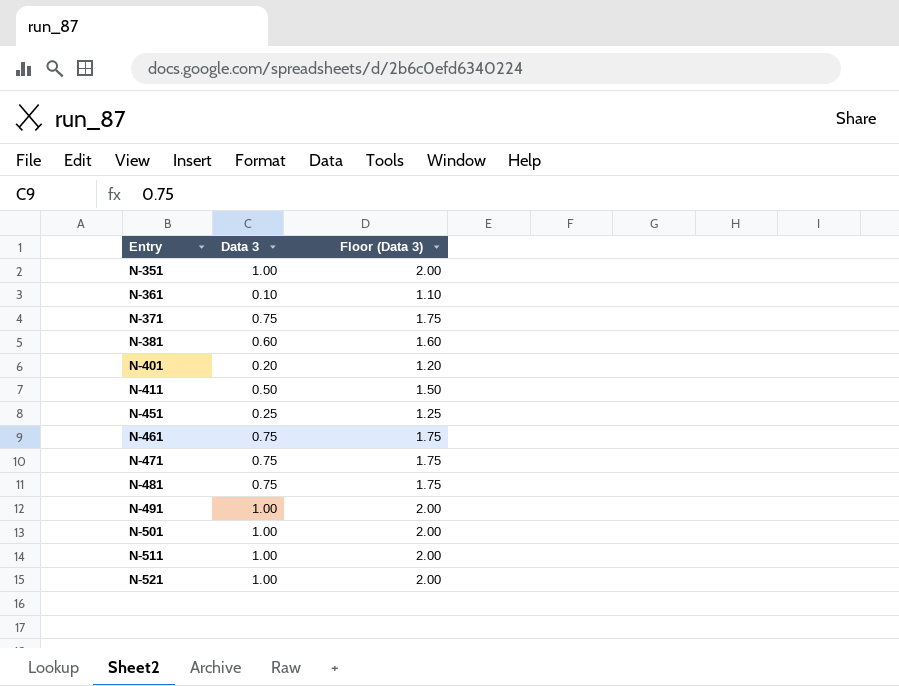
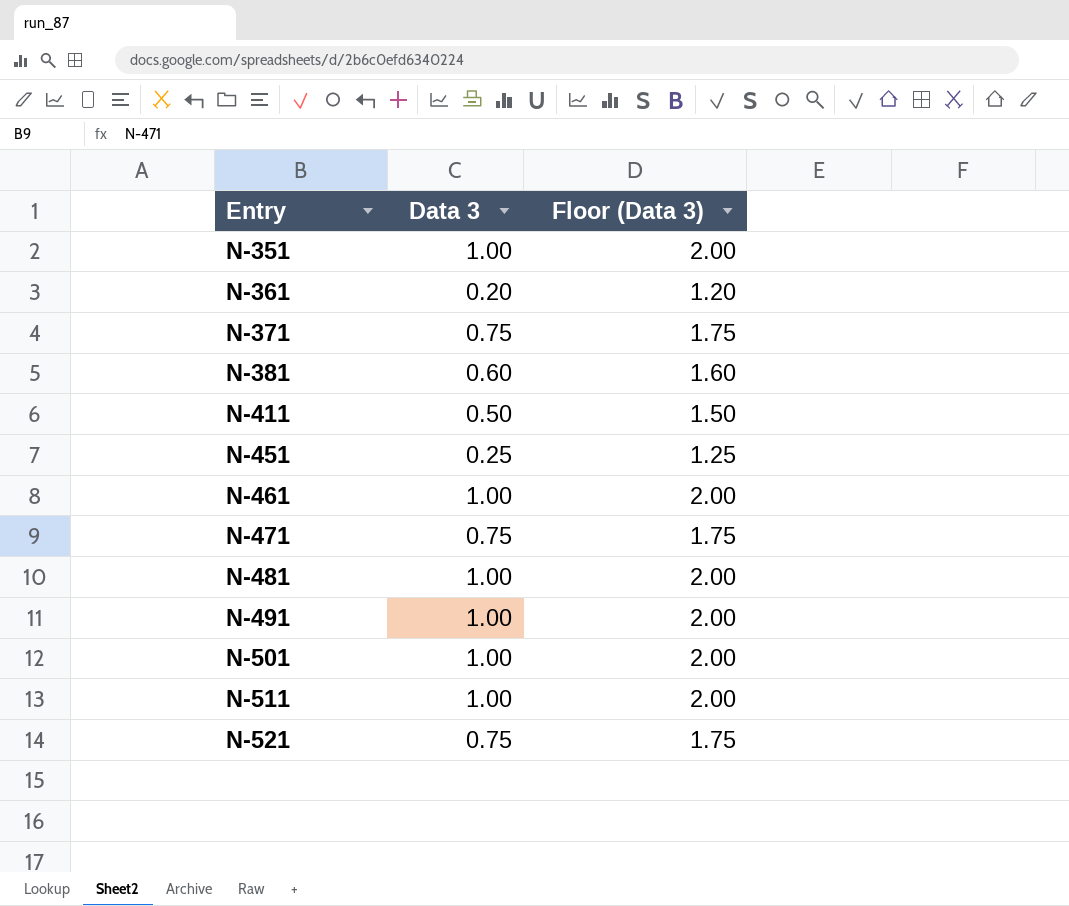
row N-401: 0.20 | 1.20 -> none
N-361 | Data 3: 0.10 -> 0.20
N-361 | Floor (Data 3): 1.10 -> 1.20
N-461 | Data 3: 0.75 -> 1.00
N-461 | Floor (Data 3): 1.75 -> 2.00
N-481 | Data 3: 0.75 -> 1.00
N-481 | Floor (Data 3): 1.75 -> 2.00
N-521 | Data 3: 1.00 -> 0.75
N-521 | Floor (Data 3): 2.00 -> 1.75

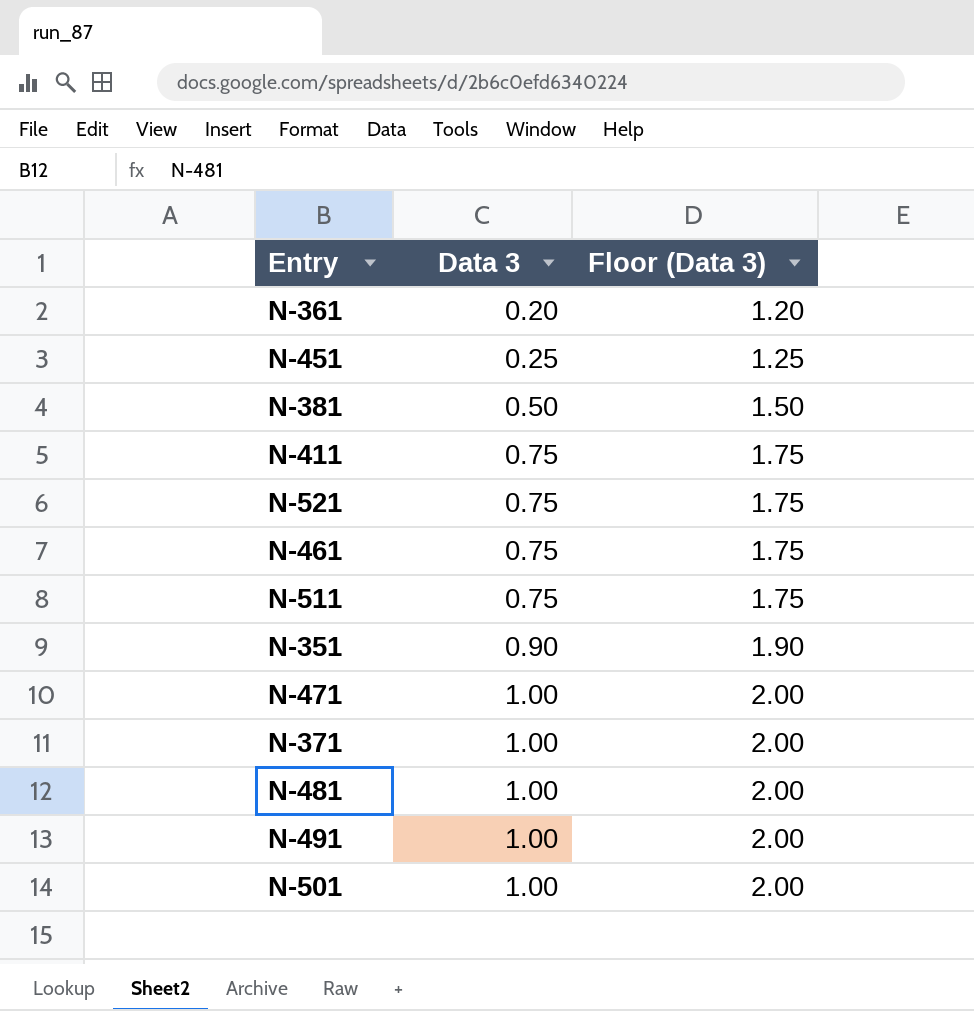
row order: Entry ascending -> Data 3 ascending
N-381 | Data 3: 0.60 -> 0.50
N-381 | Floor (Data 3): 1.60 -> 1.50
N-411 | Data 3: 0.50 -> 0.75
N-411 | Floor (Data 3): 1.50 -> 1.75
N-461 | Data 3: 1.00 -> 0.75
N-461 | Floor (Data 3): 2.00 -> 1.75
N-511 | Data 3: 1.00 -> 0.75
N-511 | Floor (Data 3): 2.00 -> 1.75
N-351 | Data 3: 1.00 -> 0.90
N-351 | Floor (Data 3): 2.00 -> 1.90
N-471 | Data 3: 0.75 -> 1.00
N-471 | Floor (Data 3): 1.75 -> 2.00
N-371 | Data 3: 0.75 -> 1.00
N-371 | Floor (Data 3): 1.75 -> 2.00

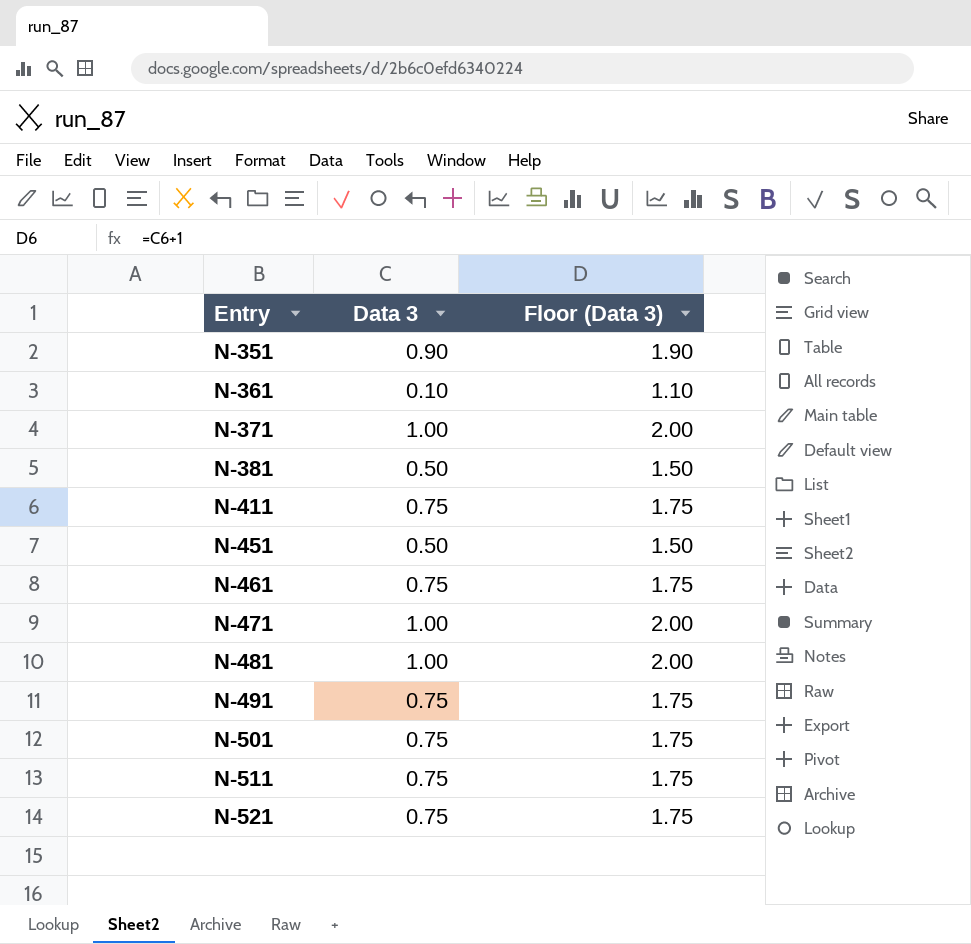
row order: Data 3 ascending -> Entry ascending
N-361 | Data 3: 0.20 -> 0.10
N-361 | Floor (Data 3): 1.20 -> 1.10
N-451 | Data 3: 0.25 -> 0.50
N-451 | Floor (Data 3): 1.25 -> 1.50
N-491 | Data 3: 1.00 -> 0.75
N-491 | Floor (Data 3): 2.00 -> 1.75
N-501 | Data 3: 1.00 -> 0.75
N-501 | Floor (Data 3): 2.00 -> 1.75

